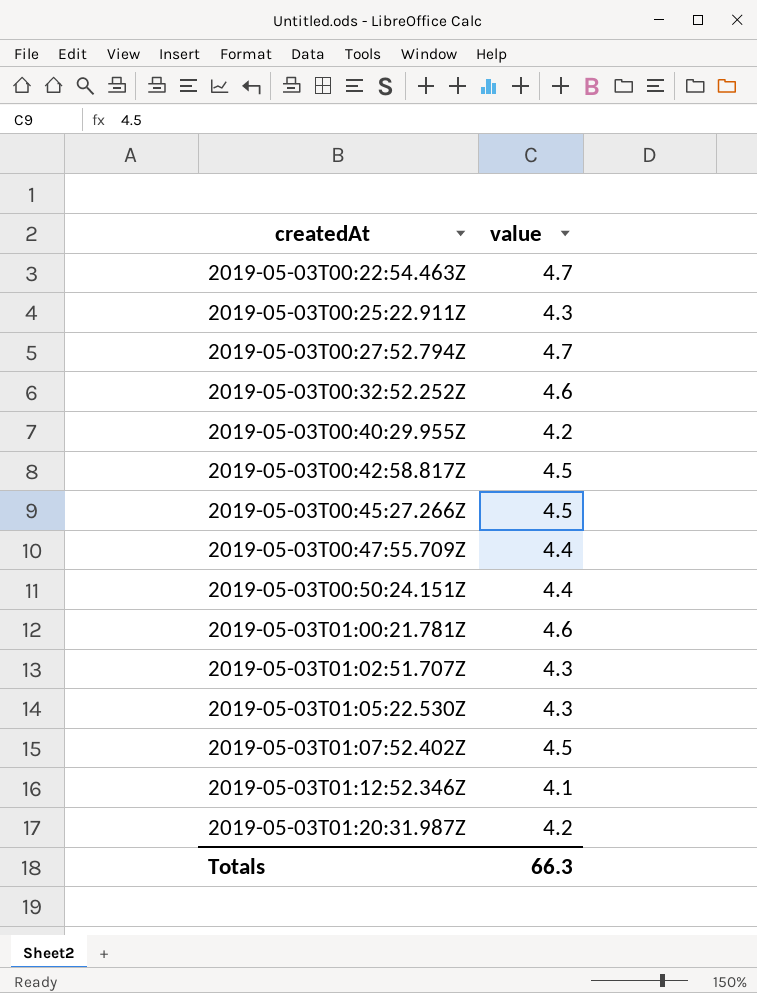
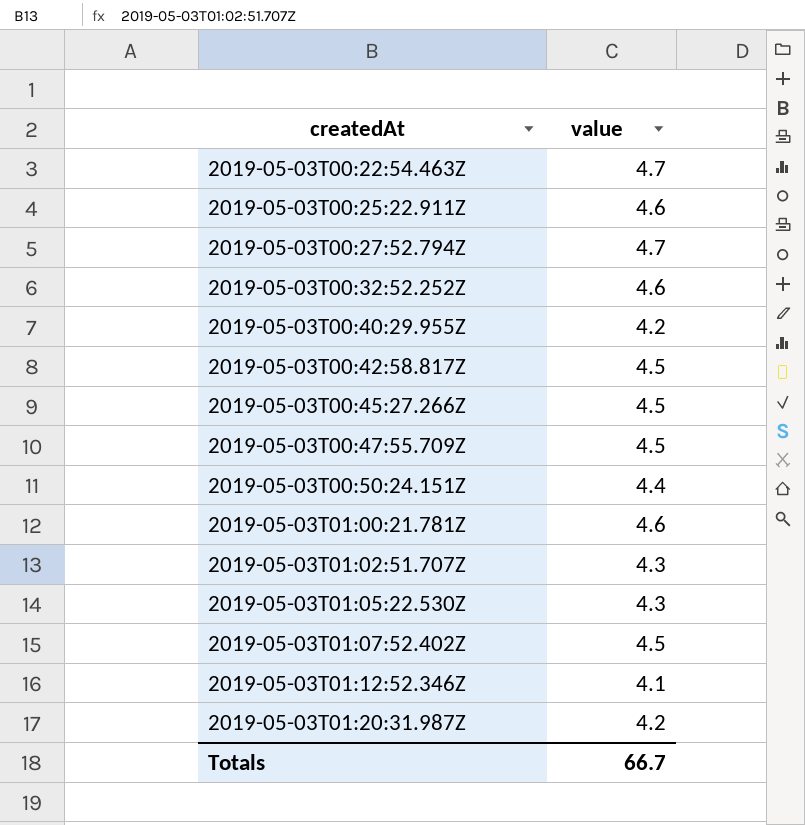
2019-05-03T00:25:22.911Z | value: 4.3 -> 4.6
2019-05-03T00:47:55.709Z | value: 4.4 -> 4.5
Totals | value: 66.3 -> 66.7

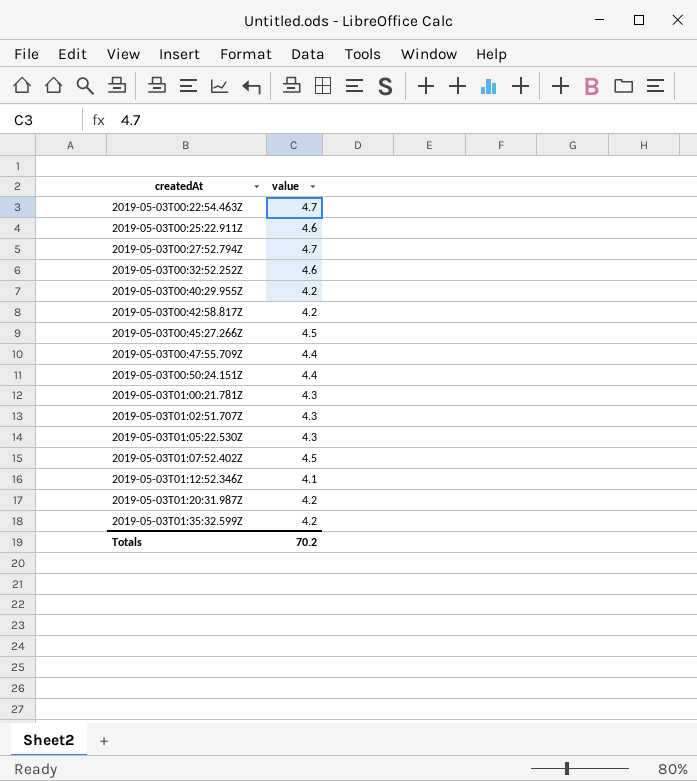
2019-05-03T00:42:58.817Z | value: 4.5 -> 4.2
2019-05-03T00:47:55.709Z | value: 4.5 -> 4.4
2019-05-03T01:00:21.781Z | value: 4.6 -> 4.3
row 2019-05-03T01:35:32.599Z: none -> 4.2
Totals | value: 66.7 -> 70.2

